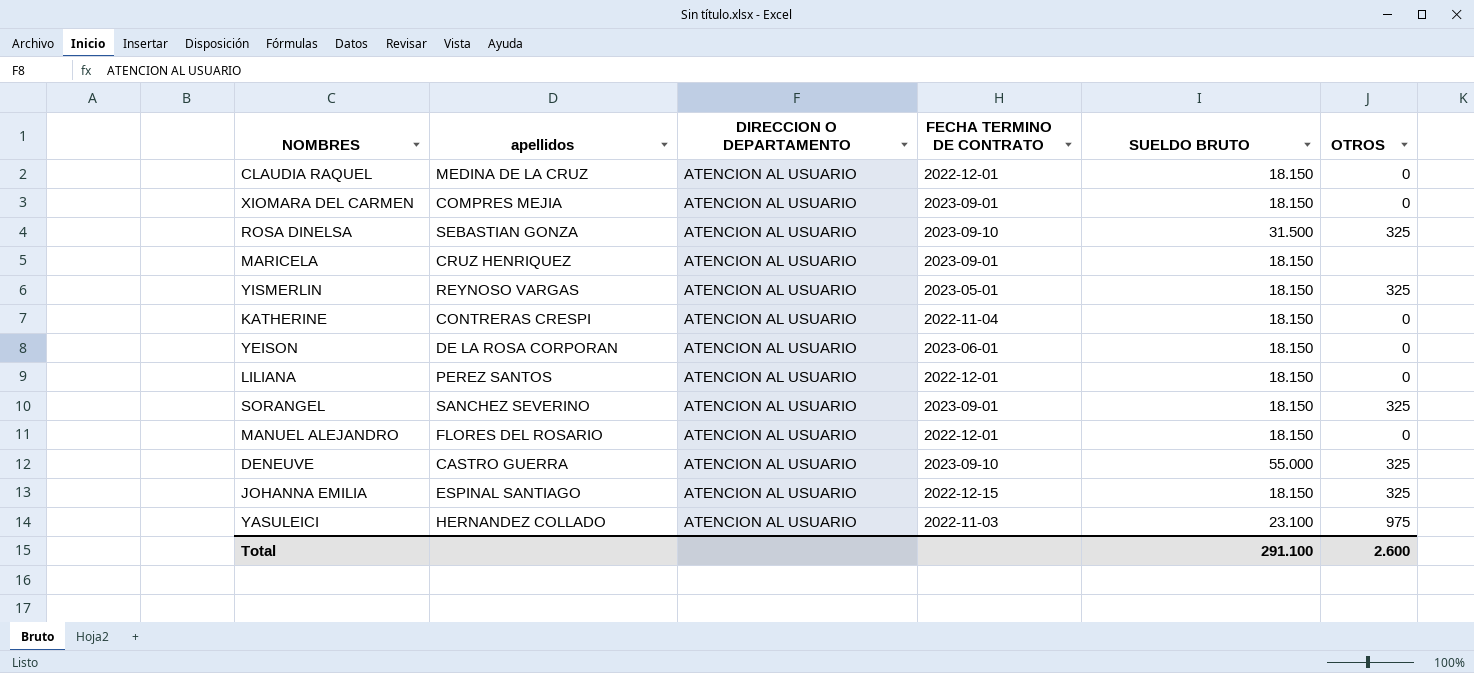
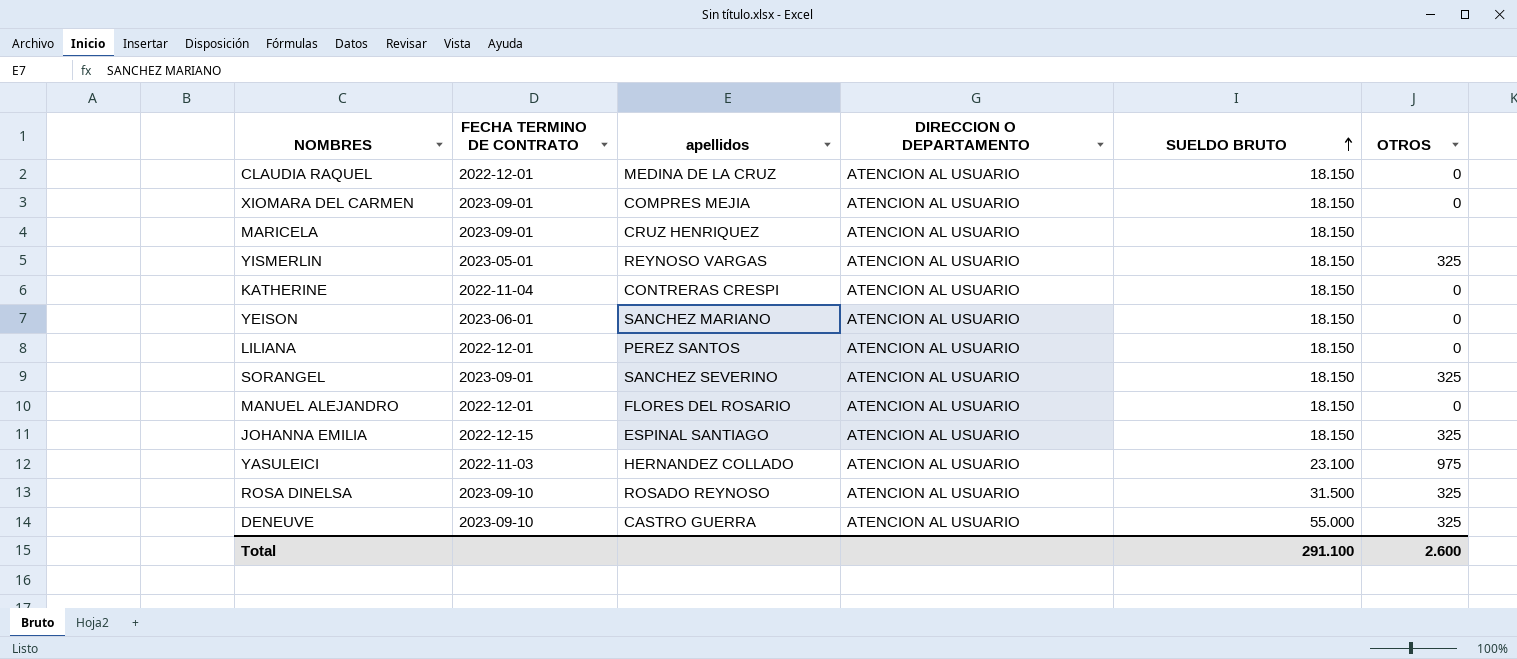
row order: none -> SUELDO BRUTO ascending
column FECHA TERMINO DE CONTRATO | position: 4 -> 2
YEISON | apellidos: DE LA ROSA CORPORAN -> SANCHEZ MARIANO
ROSA DINELSA | apellidos: SEBASTIAN GONZA -> ROSADO REYNOSO

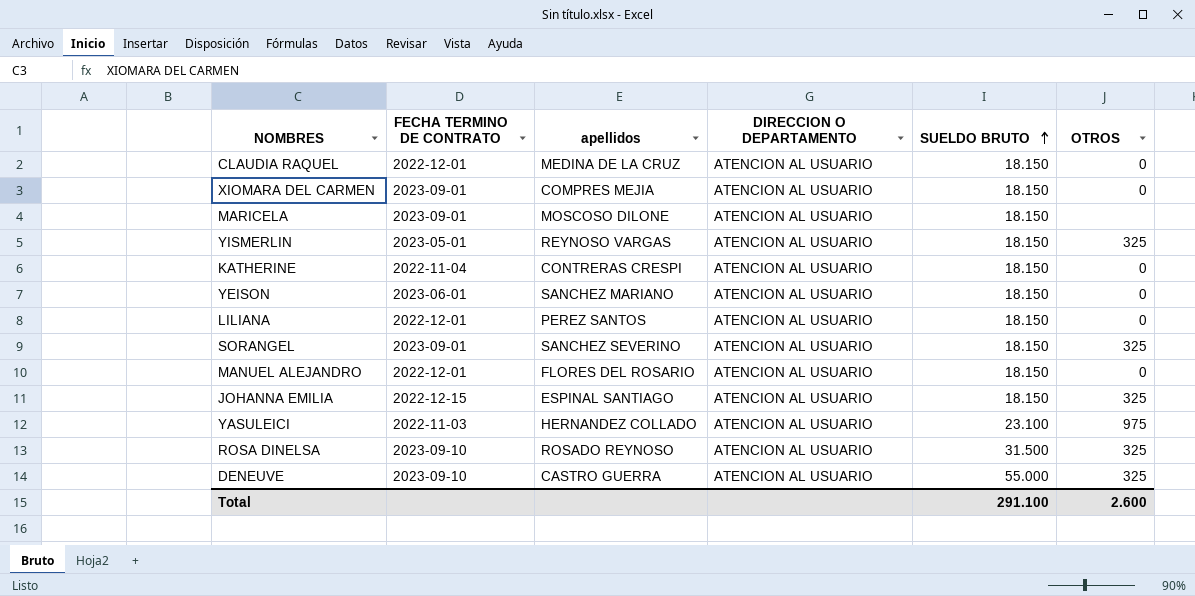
MARICELA | apellidos: CRUZ HENRIQUEZ -> MOSCOSO DILONE

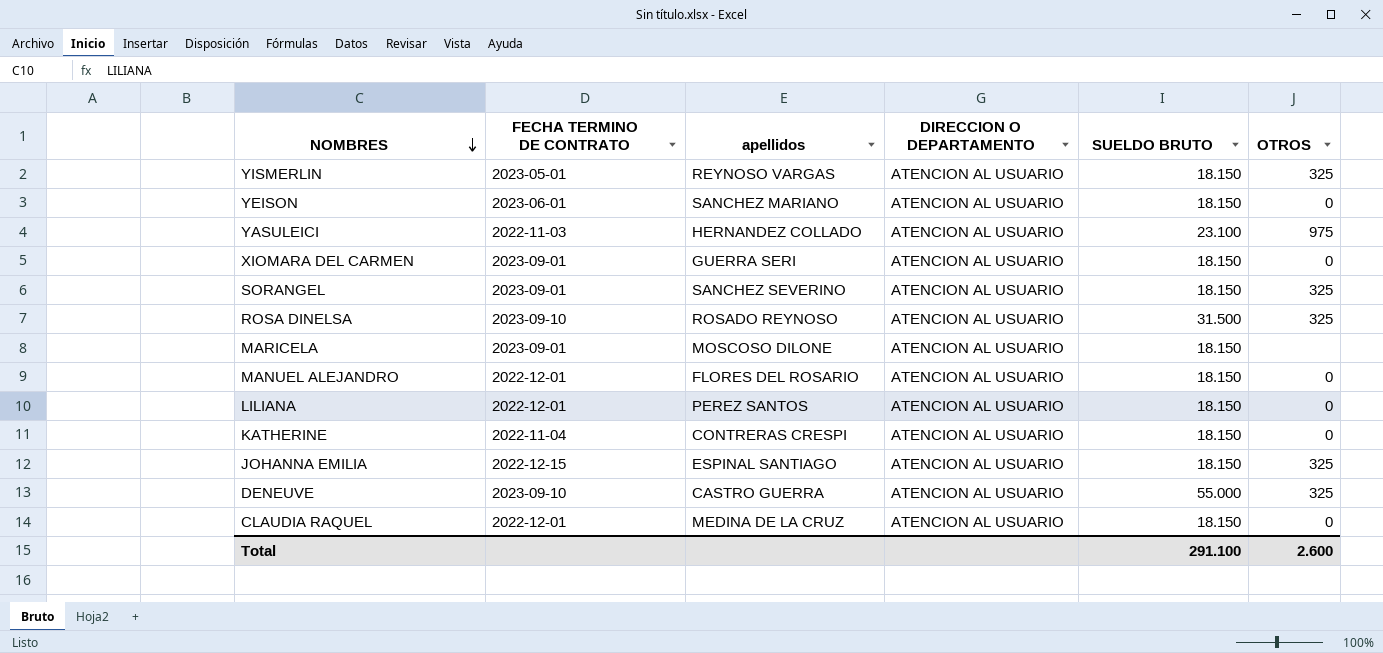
row order: SUELDO BRUTO ascending -> NOMBRES descending
XIOMARA DEL CARMEN | apellidos: COMPRES MEJIA -> GUERRA SERI

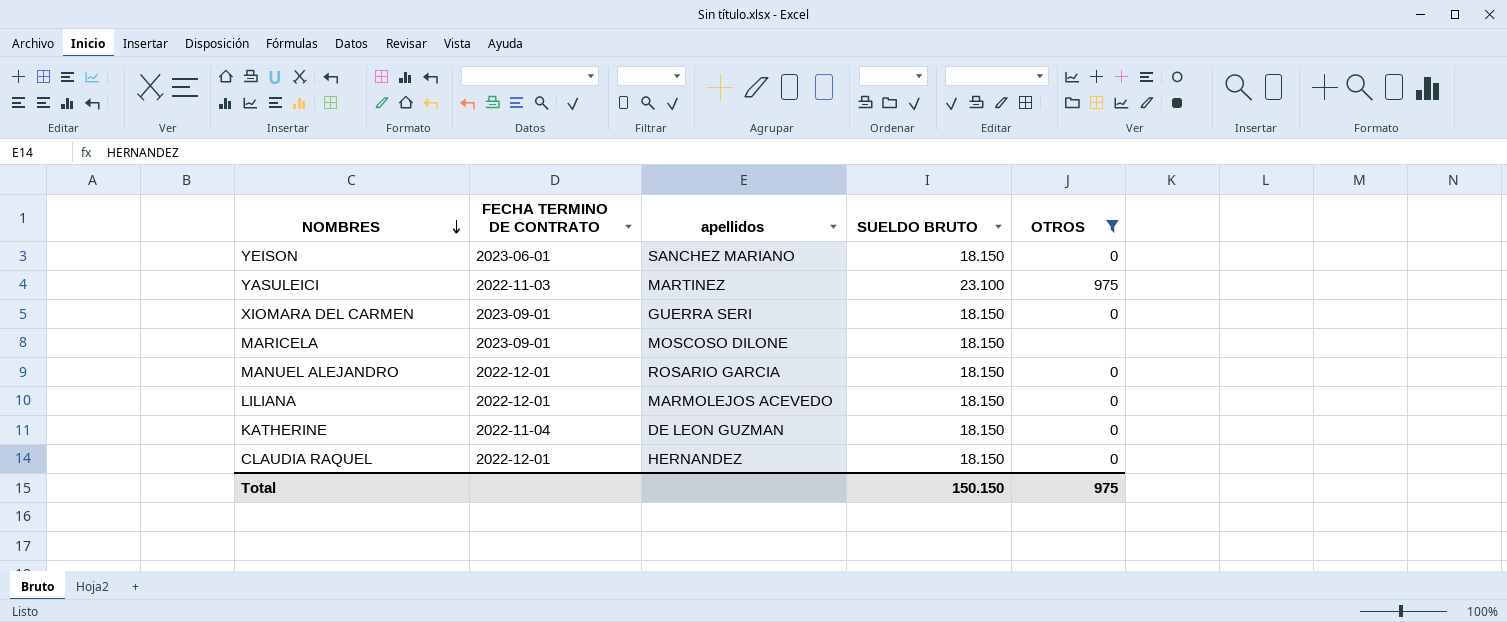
filter: none -> OTROS != 325
column DIRECCION O DEPARTAMENTO | position: 4 -> none
YASULEICI | apellidos: HERNANDEZ COLLADO -> MARTINEZ
MANUEL ALEJANDRO | apellidos: FLORES DEL ROSARIO -> ROSARIO GARCIA
LILIANA | apellidos: PEREZ SANTOS -> MARMOLEJOS ACEVEDO
KATHERINE | apellidos: CONTRERAS CRESPI -> DE LEON GUZMAN
CLAUDIA RAQUEL | apellidos: MEDINA DE LA CRUZ -> HERNANDEZ
Total | SUELDO BRUTO: 291.100 -> 150.150
Total | OTROS: 2.600 -> 975

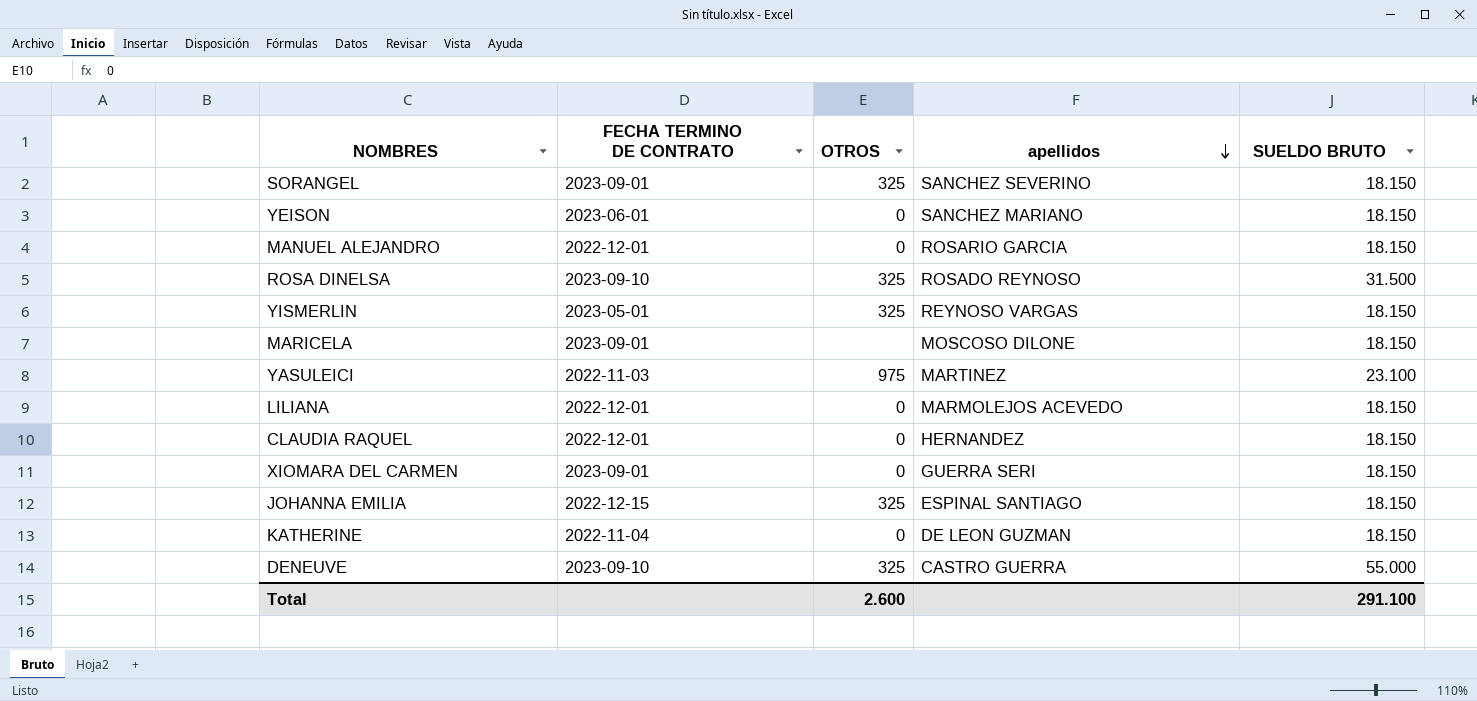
filter: OTROS != 325 -> none
row order: NOMBRES descending -> apellidos descending
column OTROS | position: 5 -> 3
Total | OTROS: 975 -> 2.600
Total | SUELDO BRUTO: 150.150 -> 291.100

